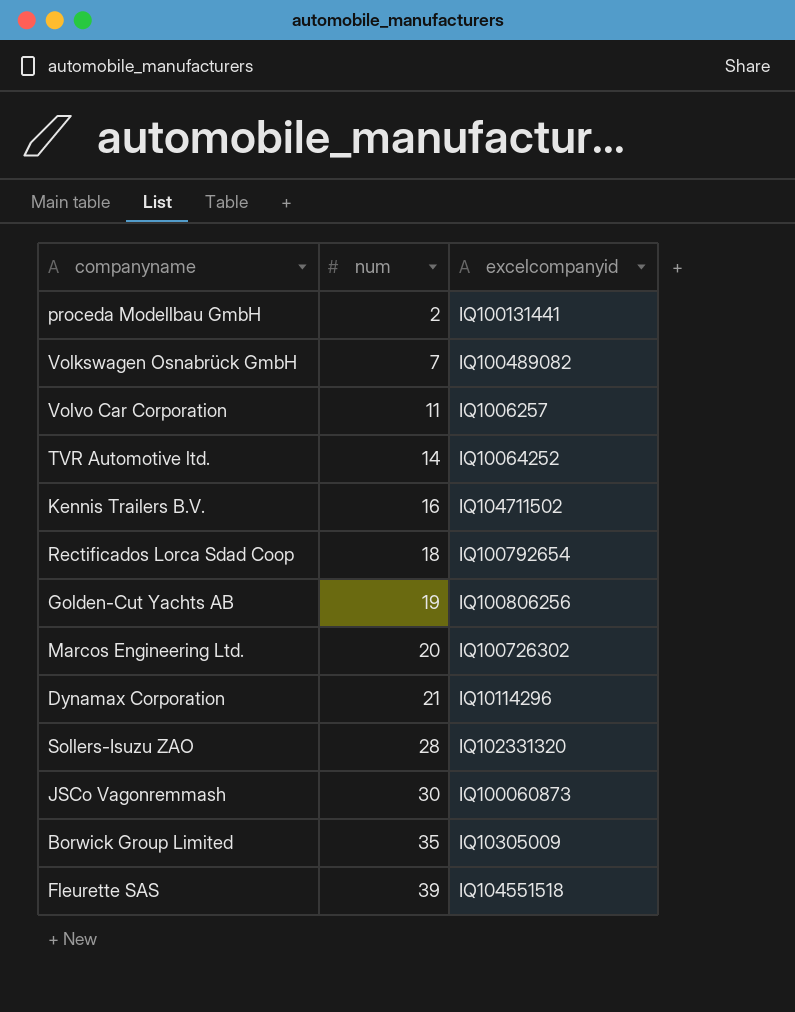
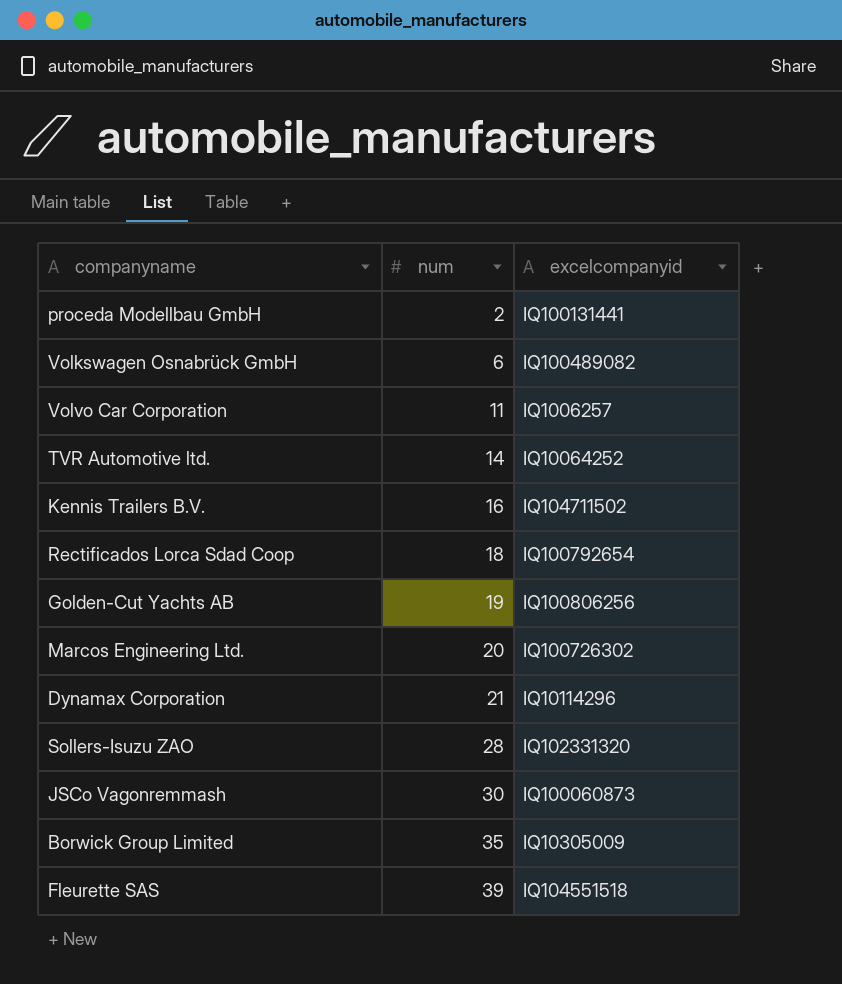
Volkswagen Osnabrück GmbH | num: 7 -> 6

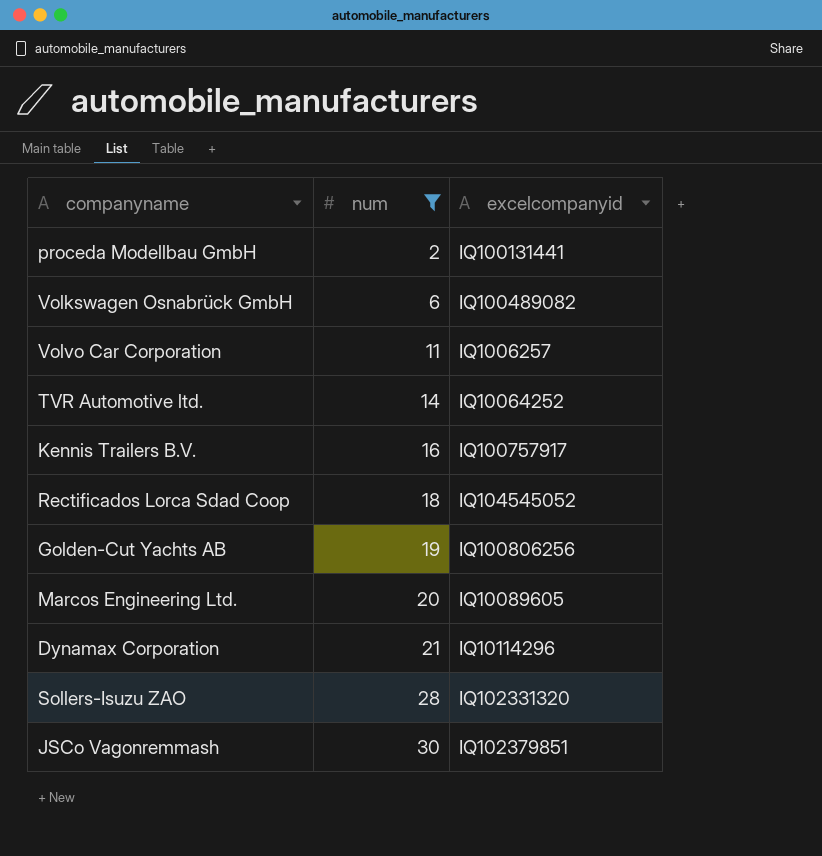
filter: none -> num <= 30
Kennis Trailers B.V. | excelcompanyid: IQ104711502 -> IQ100757917
Rectificados Lorca Sdad Coop | excelcompanyid: IQ100792654 -> IQ104545052
Marcos Engineering Ltd. | excelcompanyid: IQ100726302 -> IQ10089605
JSCo Vagonremmash | excelcompanyid: IQ100060873 -> IQ102379851

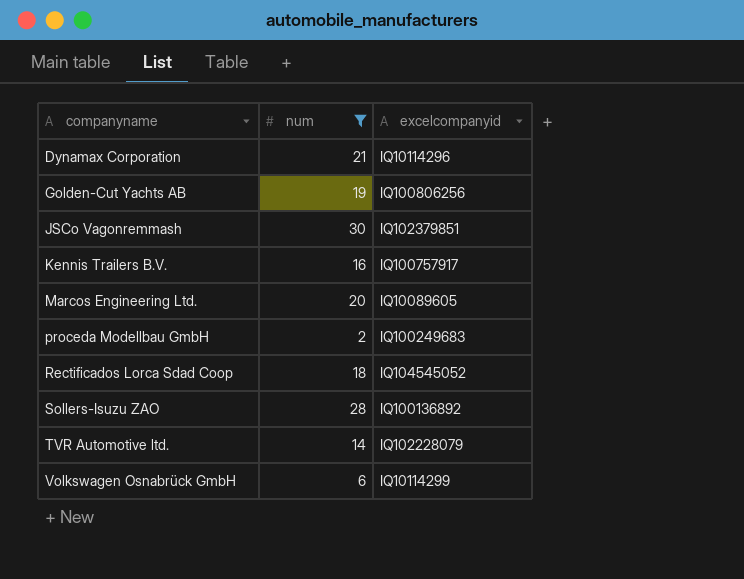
row order: num ascending -> companyname ascending
row Volvo Car Corporation: 11 | IQ1006257 -> none
proceda Modellbau GmbH | excelcompanyid: IQ100131441 -> IQ100249683
Sollers-Isuzu ZAO | excelcompanyid: IQ102331320 -> IQ100136892
TVR Automotive ltd. | excelcompanyid: IQ10064252 -> IQ102228079
Volkswagen Osnabrück GmbH | excelcompanyid: IQ100489082 -> IQ10114299

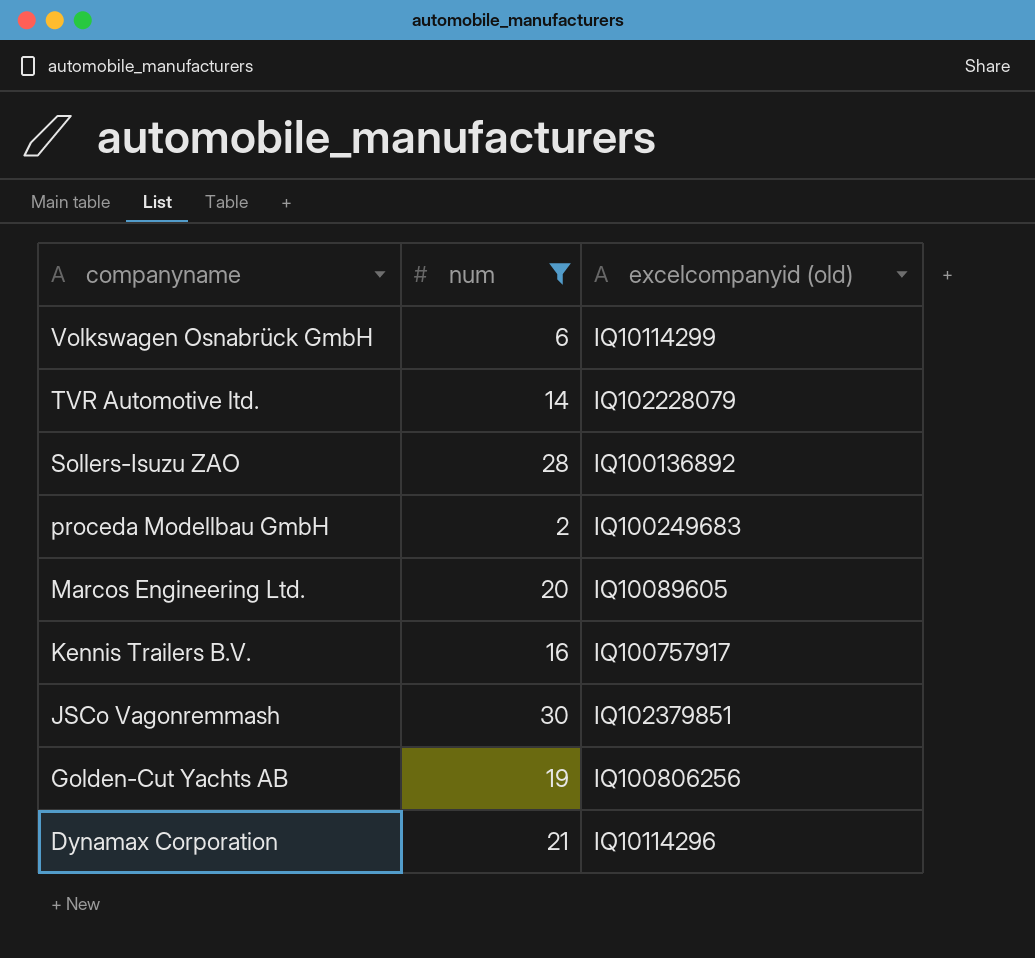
row order: companyname ascending -> companyname descending
column name: excelcompanyid -> excelcompanyid (old)
row Rectificados Lorca Sdad Coop: 18 | IQ104545052 -> none

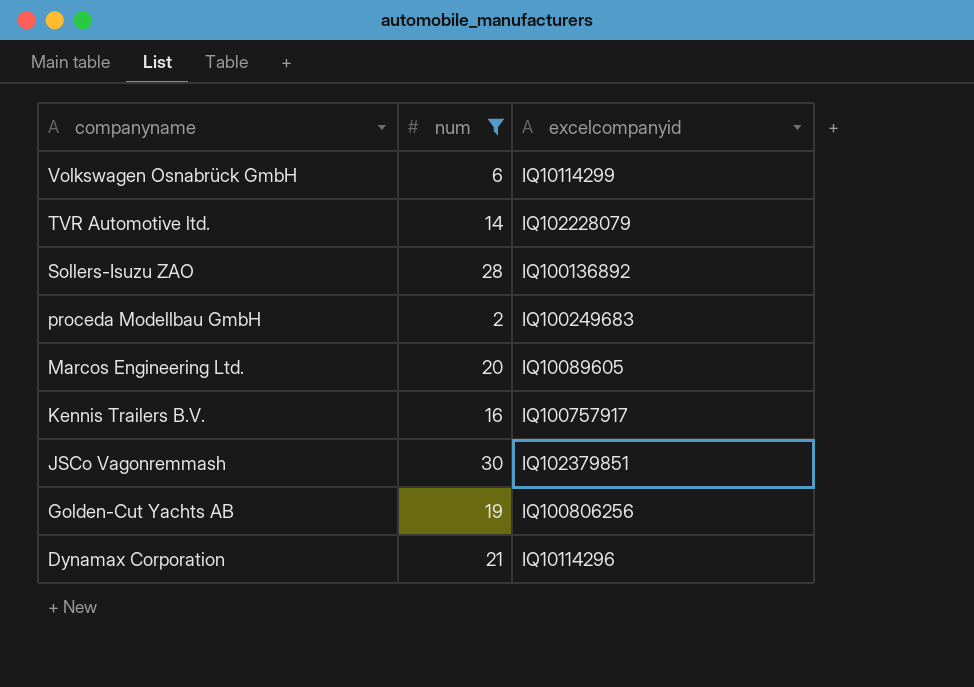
column name: excelcompanyid (old) -> excelcompanyid

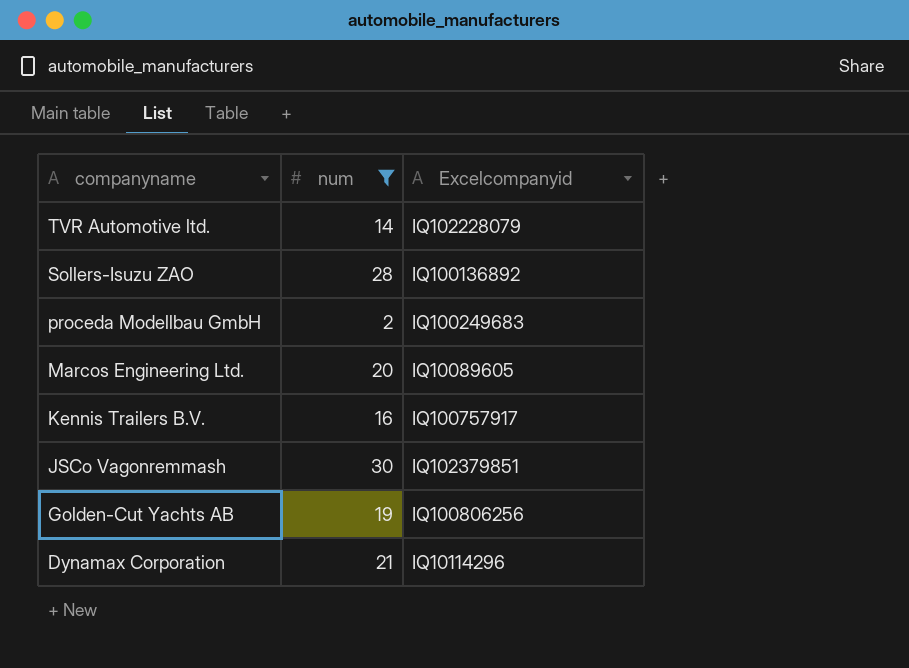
column name: excelcompanyid -> Excelcompanyid
row Volkswagen Osnabrück GmbH: 6 | IQ10114299 -> none

